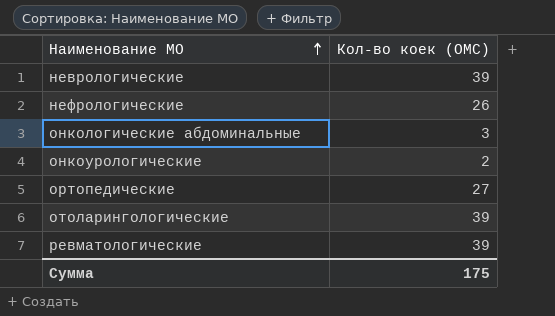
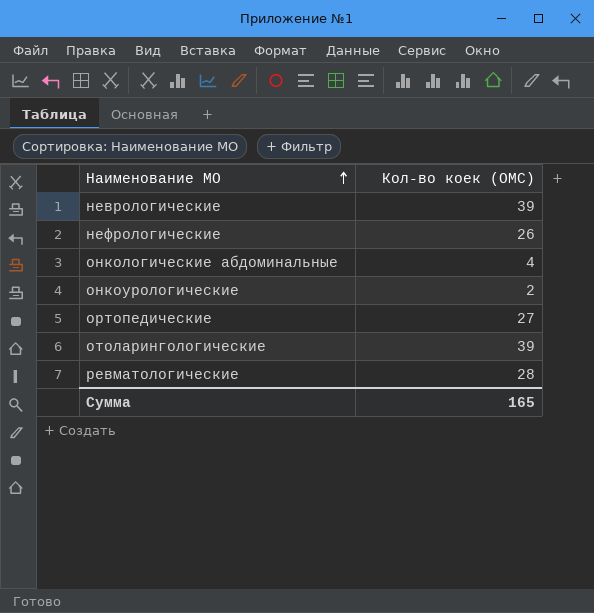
онкологические абдоминальные | Кол-во коек (ОМС): 3 -> 4
ревматологические | Кол-во коек (ОМС): 39 -> 28
Сумма | Кол-во коек (ОМС): 175 -> 165

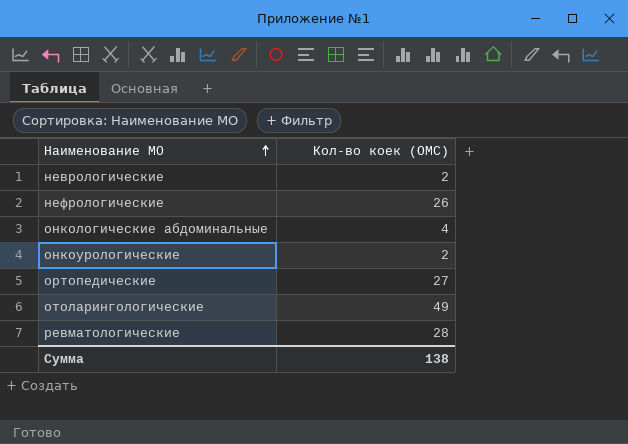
неврологические | Кол-во коек (ОМС): 39 -> 2
отоларингологические | Кол-во коек (ОМС): 39 -> 49
Сумма | Кол-во коек (ОМС): 165 -> 138

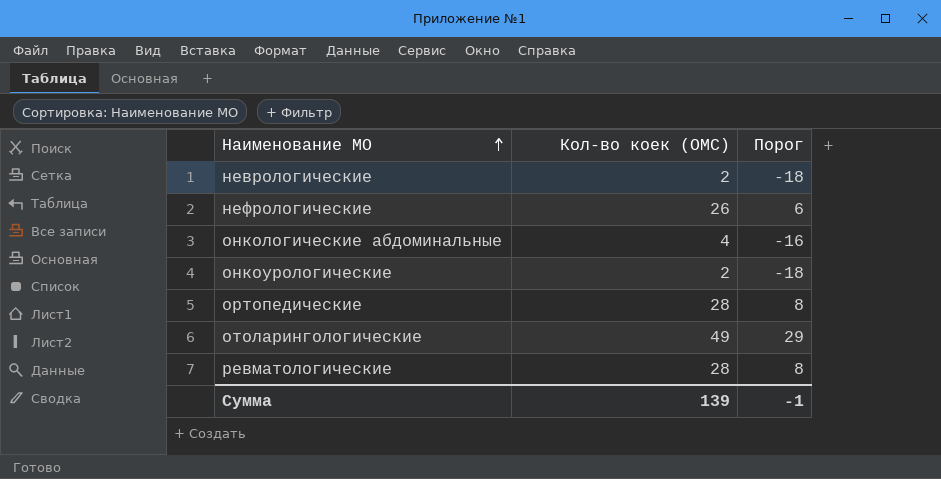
column Порог | formula: none -> [Кол-во коек (ОМС)] - 20
ортопедические | Кол-во коек (ОМС): 27 -> 28
Сумма | Кол-во коек (ОМС): 138 -> 139

